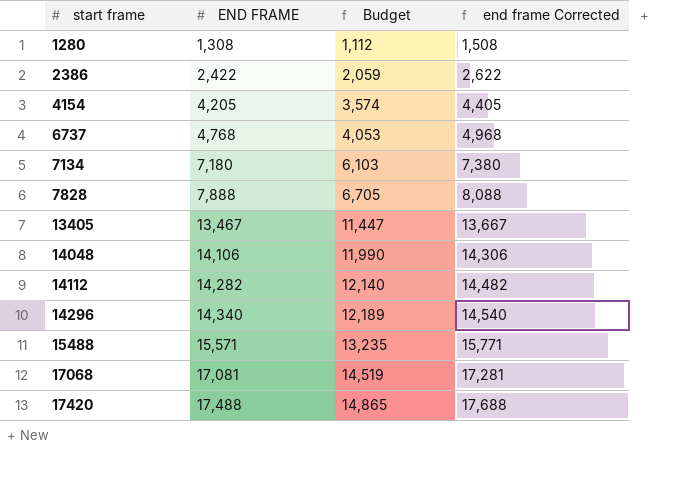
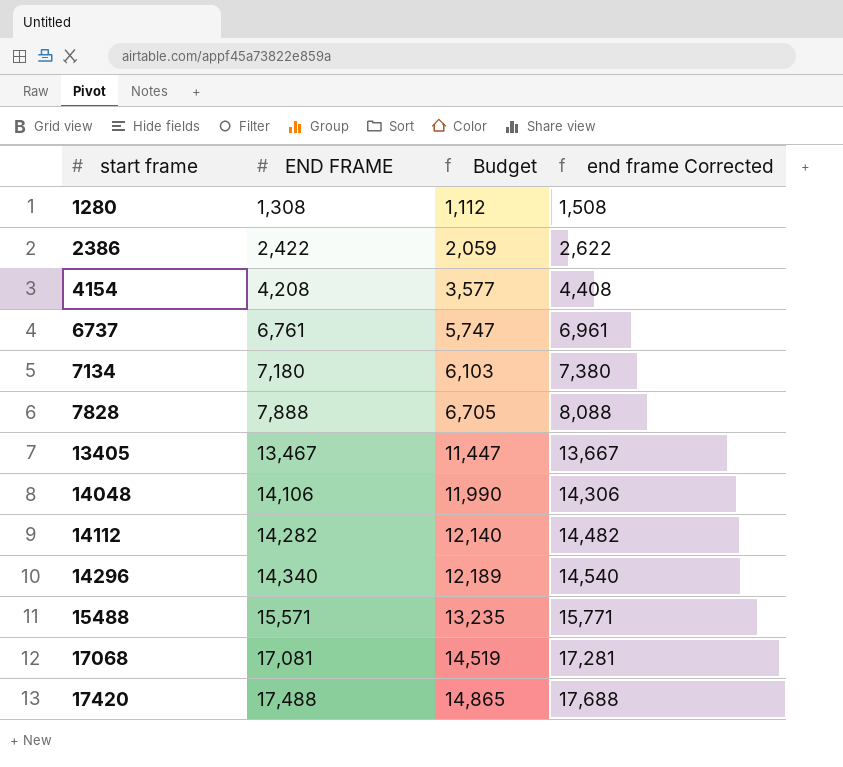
4154 | END FRAME: 4,205 -> 4,208
4154 | Budget: 3,574 -> 3,577
4154 | end frame Corrected: 4,405 -> 4,408
6737 | END FRAME: 4,768 -> 6,761
6737 | Budget: 4,053 -> 5,747
6737 | end frame Corrected: 4,968 -> 6,961

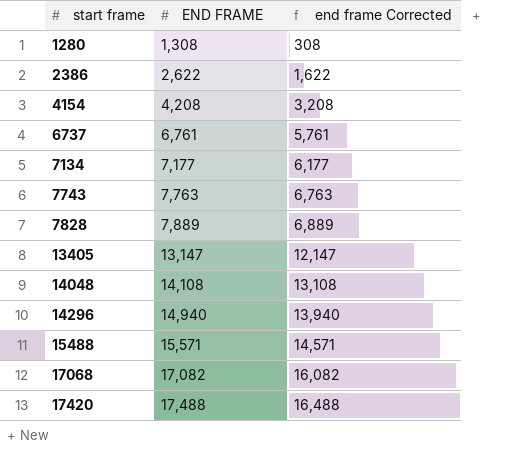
column Budget | formula: [END FRAME] * 0.85 -> none
column end frame Corrected | formula: [END FRAME] + 200 -> [END FRAME] - 1000
row 14112: 14,282 | 12,140 | 14,482 -> none
2386 | END FRAME: 2,422 -> 2,622
7134 | END FRAME: 7,180 -> 7,177
row 7743: none -> 7,763 | 6,763
7828 | END FRAME: 7,888 -> 7,889
13405 | END FRAME: 13,467 -> 13,147
14048 | END FRAME: 14,106 -> 14,108
14296 | END FRAME: 14,340 -> 14,940
17068 | END FRAME: 17,081 -> 17,082

